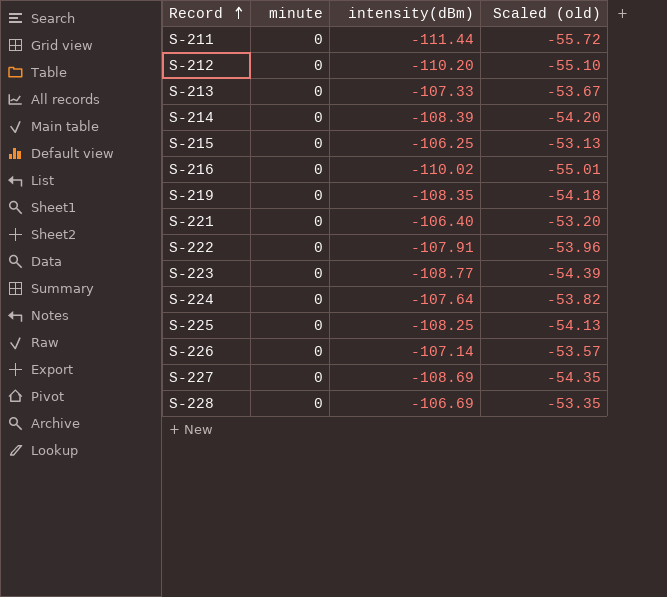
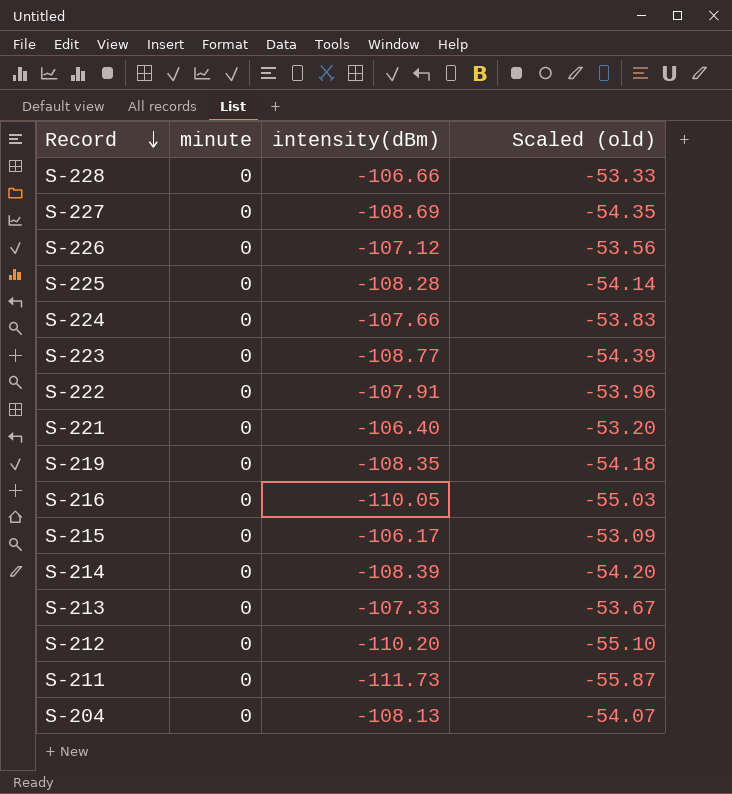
row order: Record ascending -> Record descending
S-228 | intensity(dBm): -106.69 -> -106.66
S-228 | Scaled (old): -53.35 -> -53.33
S-226 | intensity(dBm): -107.14 -> -107.12
S-226 | Scaled (old): -53.57 -> -53.56
S-225 | intensity(dBm): -108.25 -> -108.28
S-225 | Scaled (old): -54.13 -> -54.14
S-224 | intensity(dBm): -107.64 -> -107.66
S-224 | Scaled (old): -53.82 -> -53.83
S-216 | intensity(dBm): -110.02 -> -110.05
S-216 | Scaled (old): -55.01 -> -55.03
S-215 | intensity(dBm): -106.25 -> -106.17
S-215 | Scaled (old): -53.13 -> -53.09
S-211 | intensity(dBm): -111.44 -> -111.73
S-211 | Scaled (old): -55.72 -> -55.87
row S-204: none -> 0 | -108.13 | -54.07

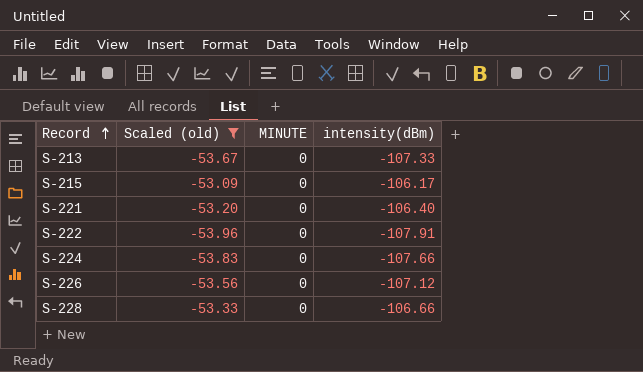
filter: none -> Scaled (old) >= -53.96
row order: Record descending -> Record ascending
column Scaled (old) | position: 4 -> 2
column name: minute -> MINUTE

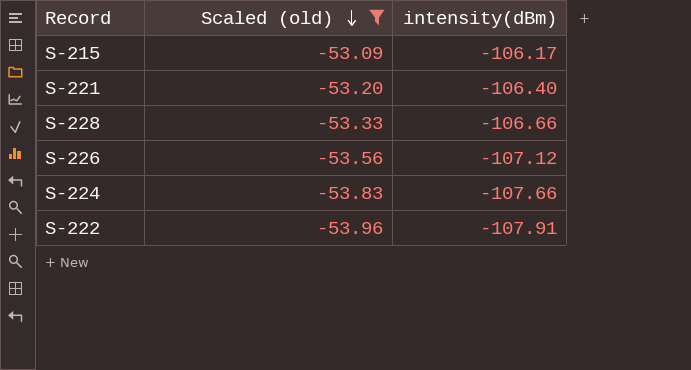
row order: Record ascending -> Scaled (old) descending
column MINUTE | position: 3 -> none
row S-213: -53.67 | 0 | -107.33 -> none

